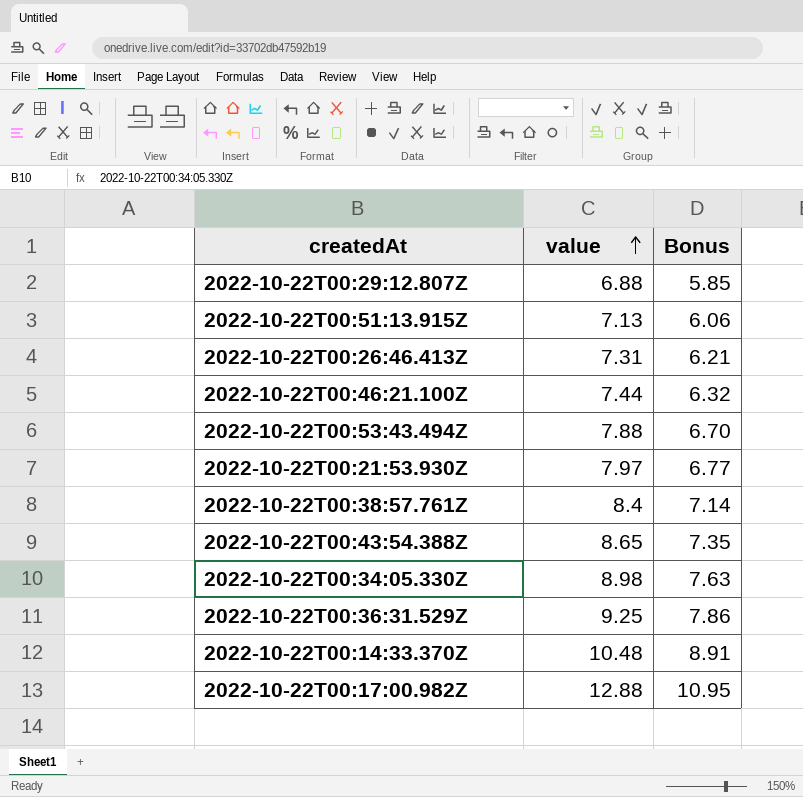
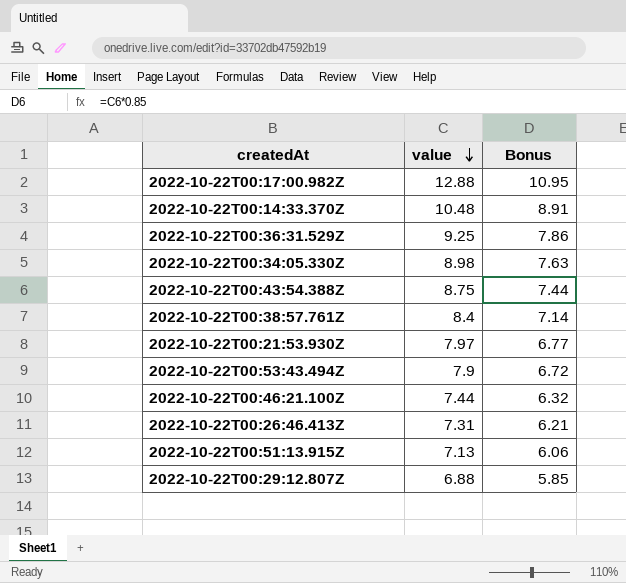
row order: value ascending -> value descending
2022-10-22T00:43:54.388Z | value: 8.65 -> 8.75
2022-10-22T00:43:54.388Z | Bonus: 7.35 -> 7.44
2022-10-22T00:53:43.494Z | value: 7.88 -> 7.9
2022-10-22T00:53:43.494Z | Bonus: 6.70 -> 6.72

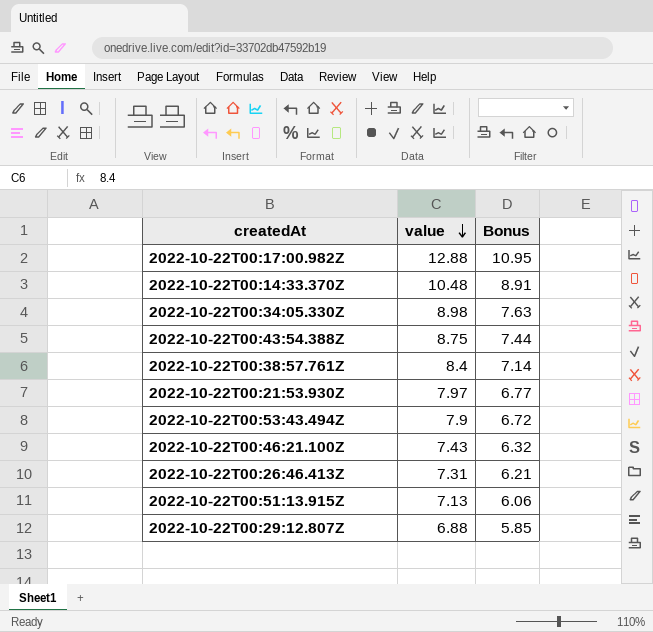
row 2022-10-22T00:36:31.529Z: 9.25 | 7.86 -> none
2022-10-22T00:46:21.100Z | value: 7.44 -> 7.43

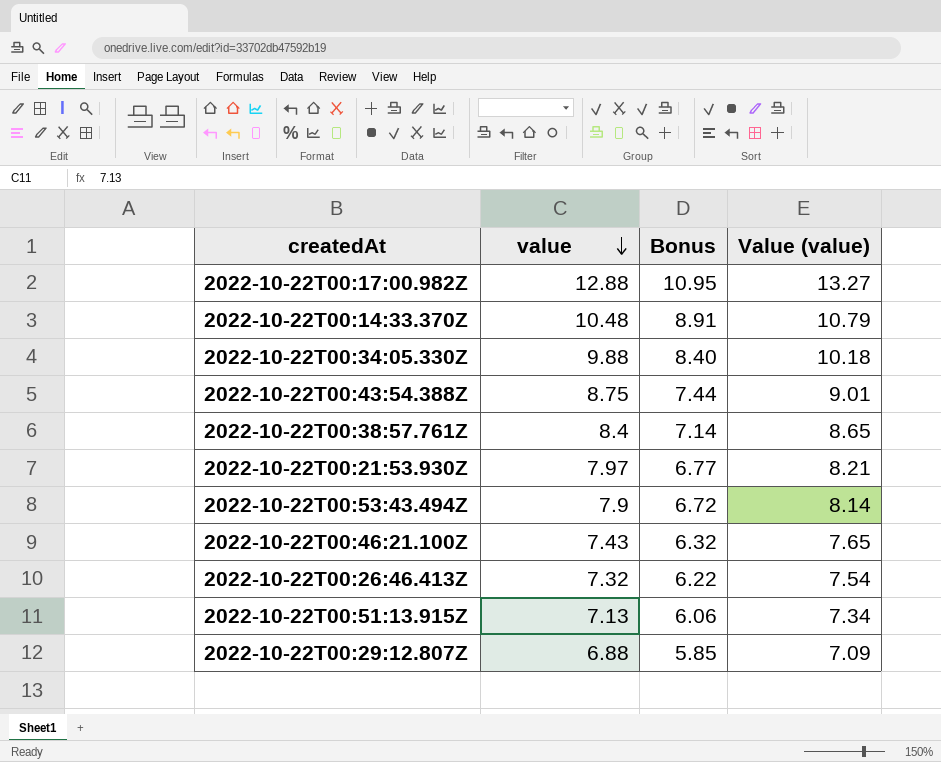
column Value (value) | formula: none -> [value] * 1.03
2022-10-22T00:34:05.330Z | value: 8.98 -> 9.88
2022-10-22T00:34:05.330Z | Bonus: 7.63 -> 8.40
2022-10-22T00:26:46.413Z | value: 7.31 -> 7.32
2022-10-22T00:26:46.413Z | Bonus: 6.21 -> 6.22

